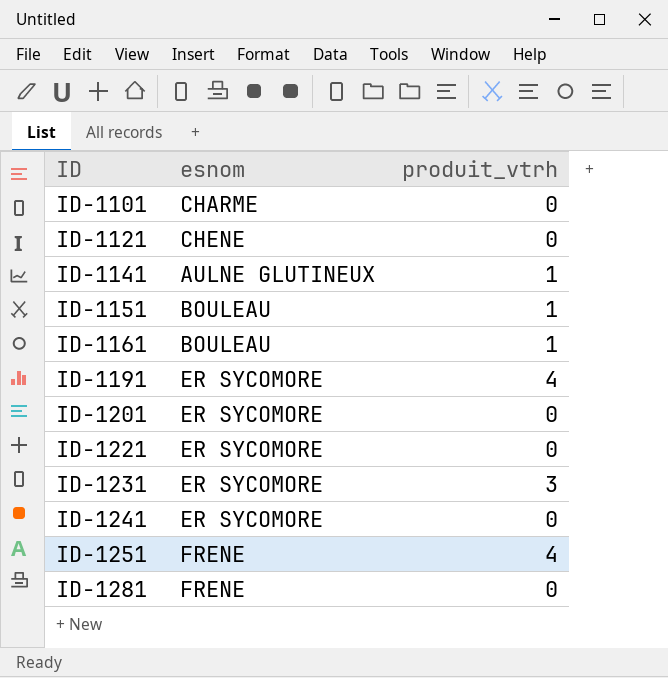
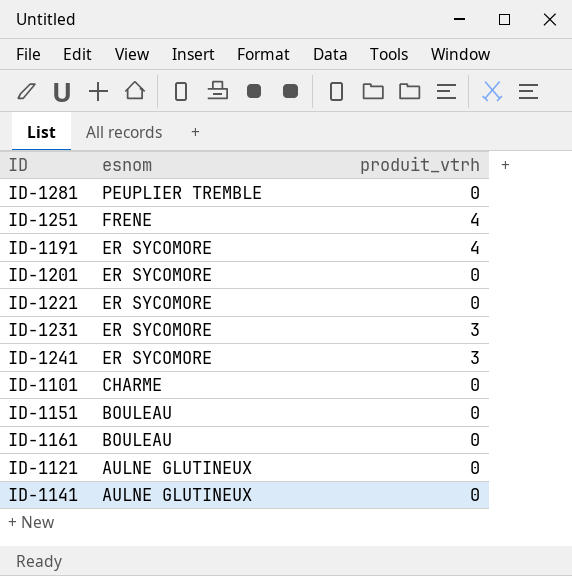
row order: ID ascending -> esnom descending
ID-1281 | esnom: FRENE -> PEUPLIER TREMBLE
ID-1241 | produit_vtrh: 0 -> 3
ID-1151 | produit_vtrh: 1 -> 0
ID-1161 | produit_vtrh: 1 -> 0
ID-1121 | esnom: CHENE -> AULNE GLUTINEUX
ID-1141 | produit_vtrh: 1 -> 0

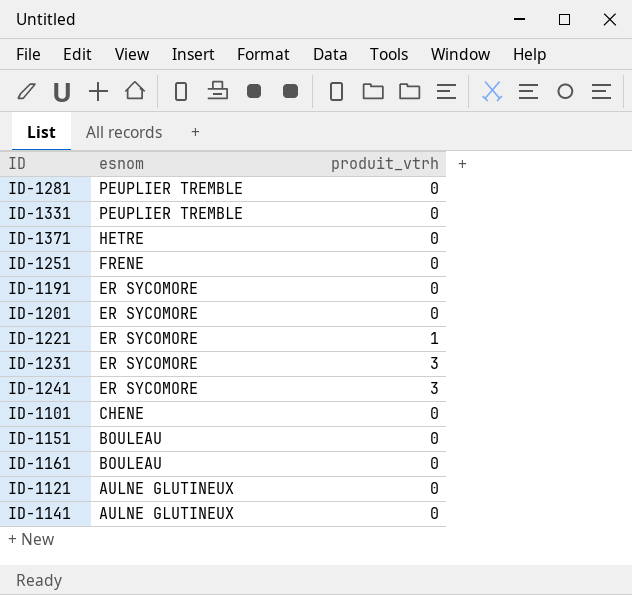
row ID-1331: none -> PEUPLIER TREMBLE | 0
row ID-1371: none -> HETRE | 0
ID-1251 | produit_vtrh: 4 -> 0
ID-1191 | produit_vtrh: 4 -> 0
ID-1221 | produit_vtrh: 0 -> 1
ID-1101 | esnom: CHARME -> CHENE

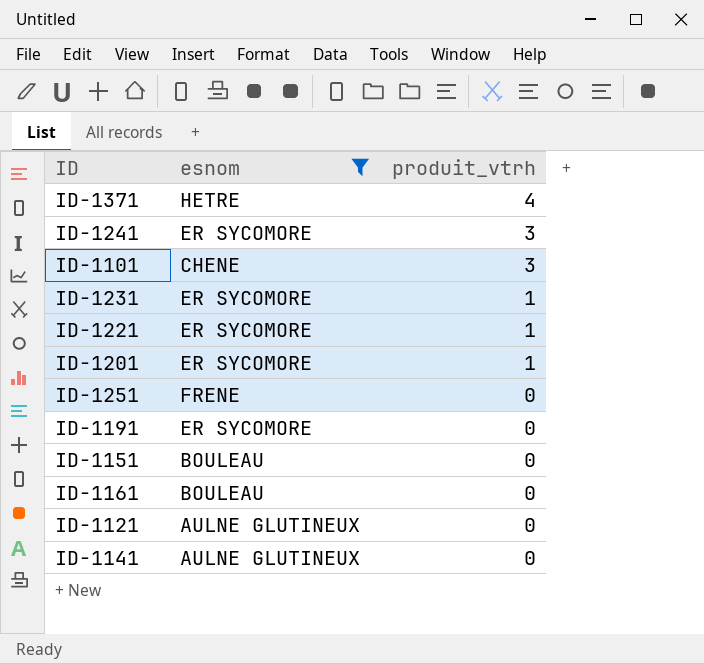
filter: none -> esnom != PEUPLIER TREMBLE
row order: esnom descending -> produit_vtrh descending
ID-1371 | produit_vtrh: 0 -> 4
ID-1101 | produit_vtrh: 0 -> 3
ID-1231 | produit_vtrh: 3 -> 1
ID-1201 | produit_vtrh: 0 -> 1

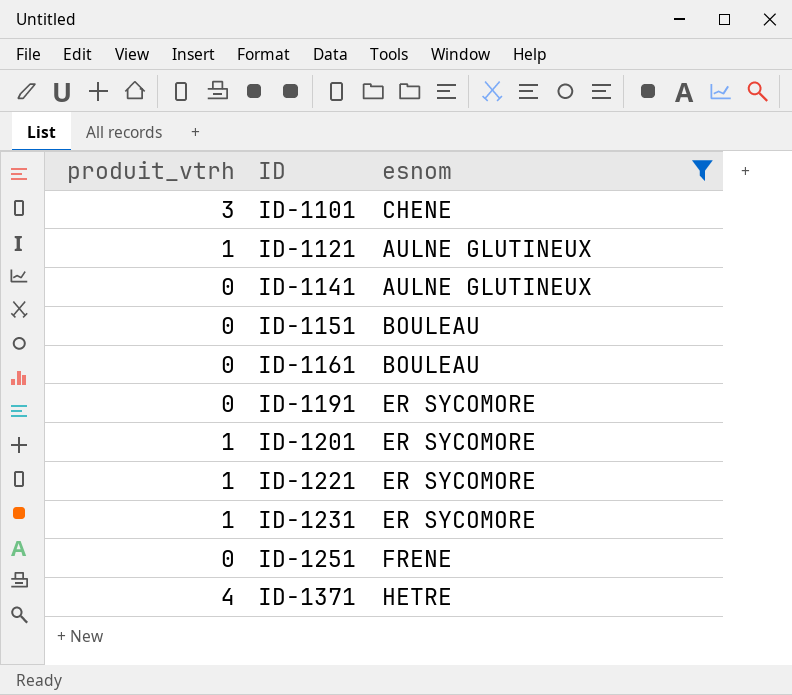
row order: produit_vtrh descending -> ID ascending
column produit_vtrh | position: 3 -> 1
row ID-1241: ER SYCOMORE | 3 -> none
ID-1121 | produit_vtrh: 0 -> 1

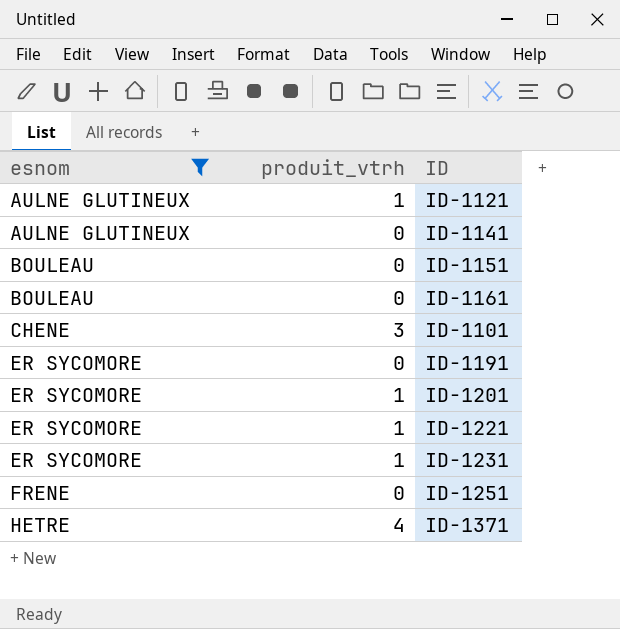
row order: ID ascending -> esnom ascending
column esnom | position: 3 -> 1

